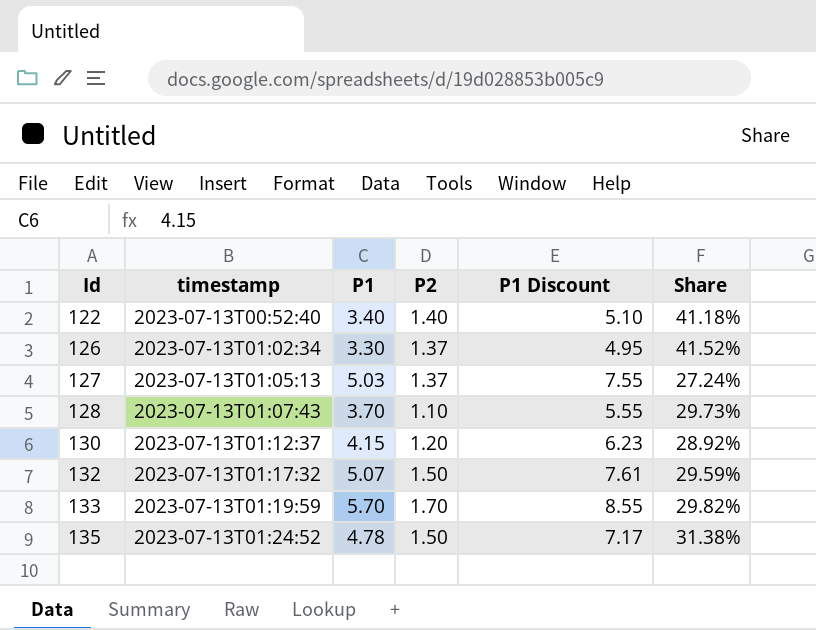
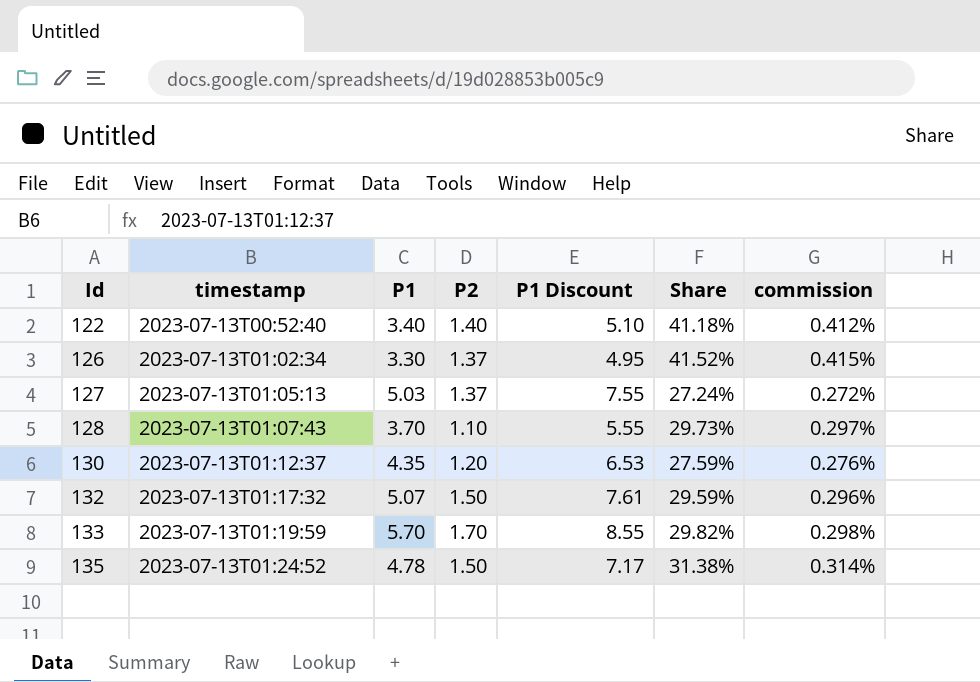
column commission | formula: none -> [Share] * 0.01
130 | P1: 4.15 -> 4.35
130 | P1 Discount: 6.23 -> 6.53
130 | Share: 28.92% -> 27.59%

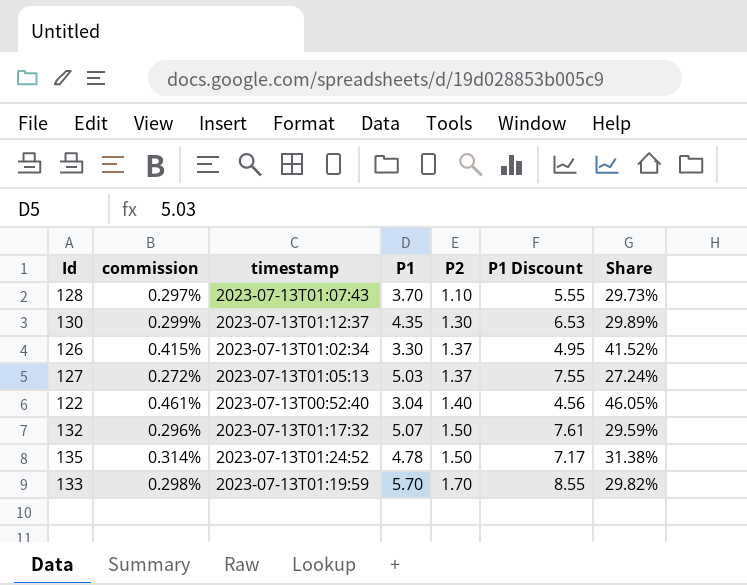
row order: Id ascending -> P2 ascending
column commission | position: 7 -> 2
130 | commission: 0.276% -> 0.299%
130 | P2: 1.20 -> 1.30
130 | Share: 27.59% -> 29.89%
122 | commission: 0.412% -> 0.461%
122 | P1: 3.40 -> 3.04
122 | P1 Discount: 5.10 -> 4.56
122 | Share: 41.18% -> 46.05%

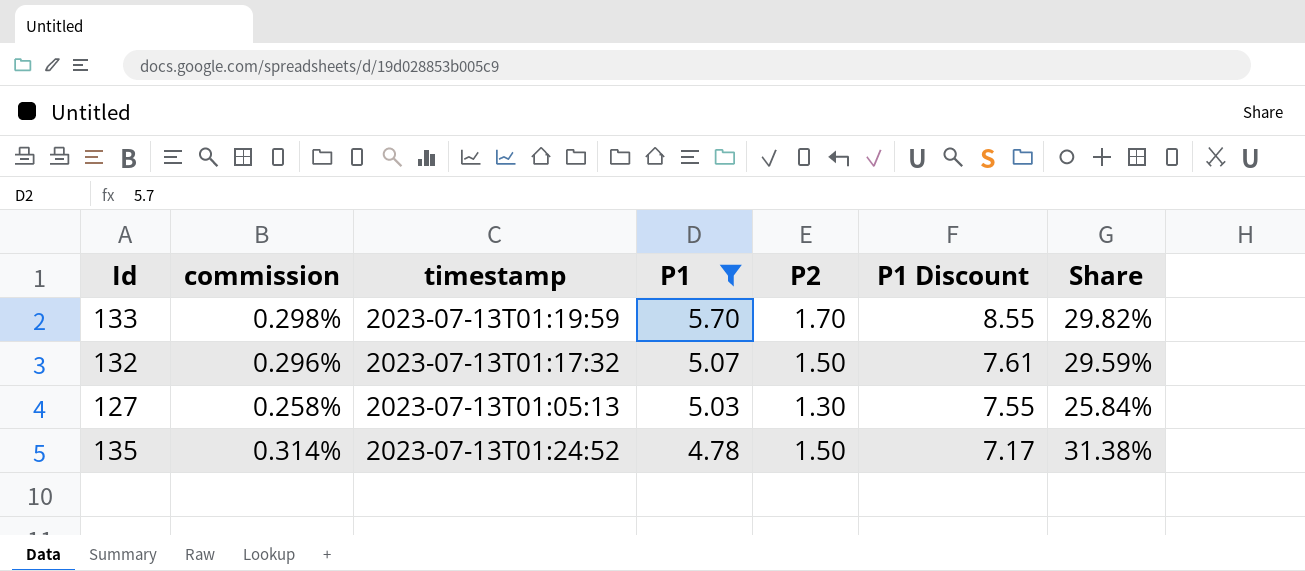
filter: none -> P1 >= 4.78
row order: P2 ascending -> P1 descending
127 | commission: 0.272% -> 0.258%
127 | P2: 1.37 -> 1.30
127 | Share: 27.24% -> 25.84%

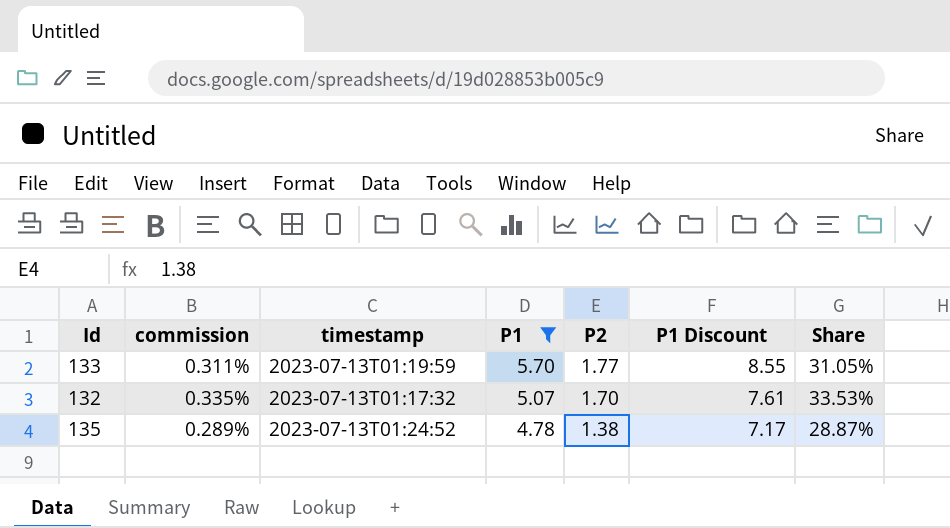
row 127: 0.258% | 2023-07-13T01:05:13 | 5.03 | 1.30 | 7.55 | 25.84% -> none
133 | commission: 0.298% -> 0.311%
133 | P2: 1.70 -> 1.77
133 | Share: 29.82% -> 31.05%
132 | commission: 0.296% -> 0.335%
132 | P2: 1.50 -> 1.70
132 | Share: 29.59% -> 33.53%
135 | commission: 0.314% -> 0.289%
135 | P2: 1.50 -> 1.38
135 | Share: 31.38% -> 28.87%

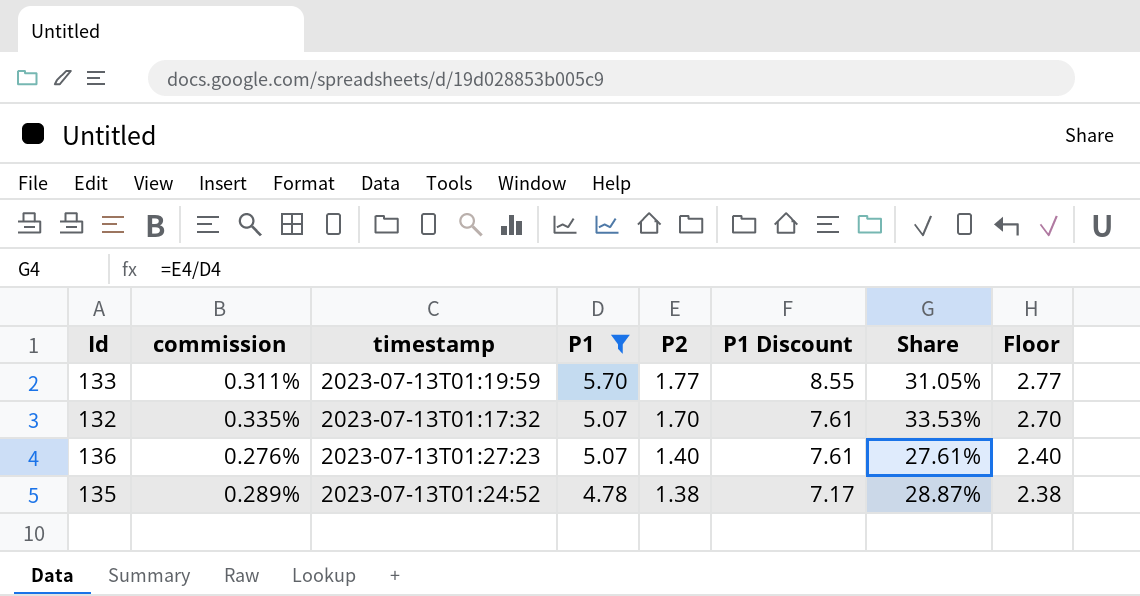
column Floor | formula: none -> [P2] + 1
row 136: none -> 0.276% | 2023-07-13T01:27:23 | 5.07 | 1.40 | 7.61 | 27.61% | 2.40

